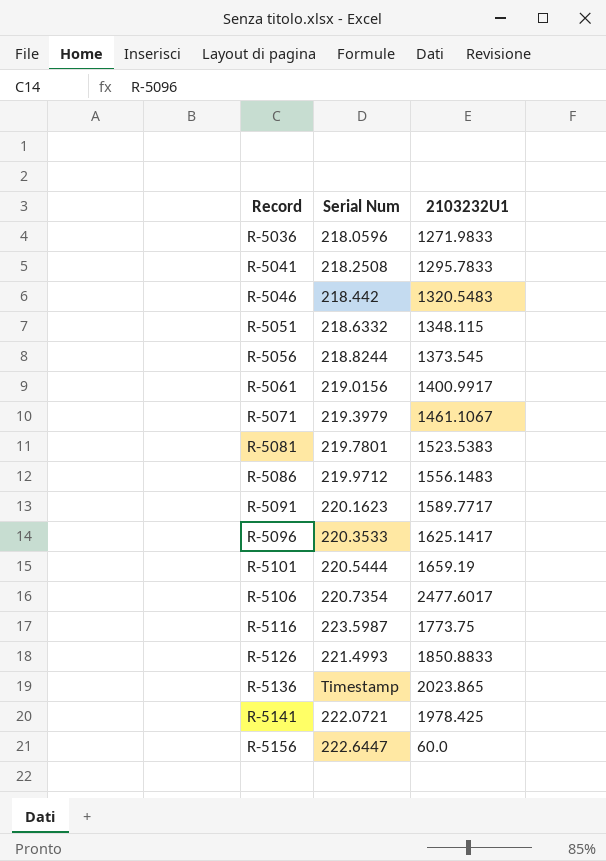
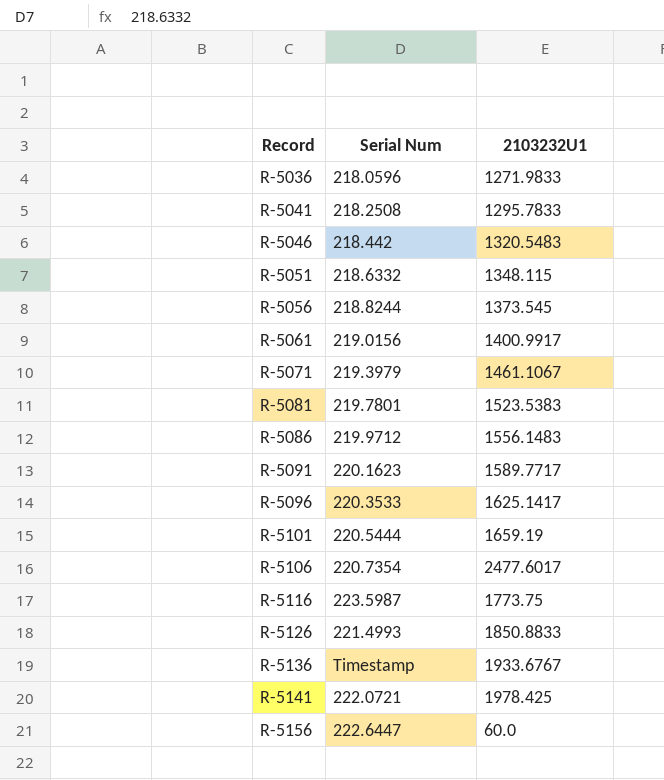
R-5136 | 2103232U1: 2023.865 -> 1933.6767

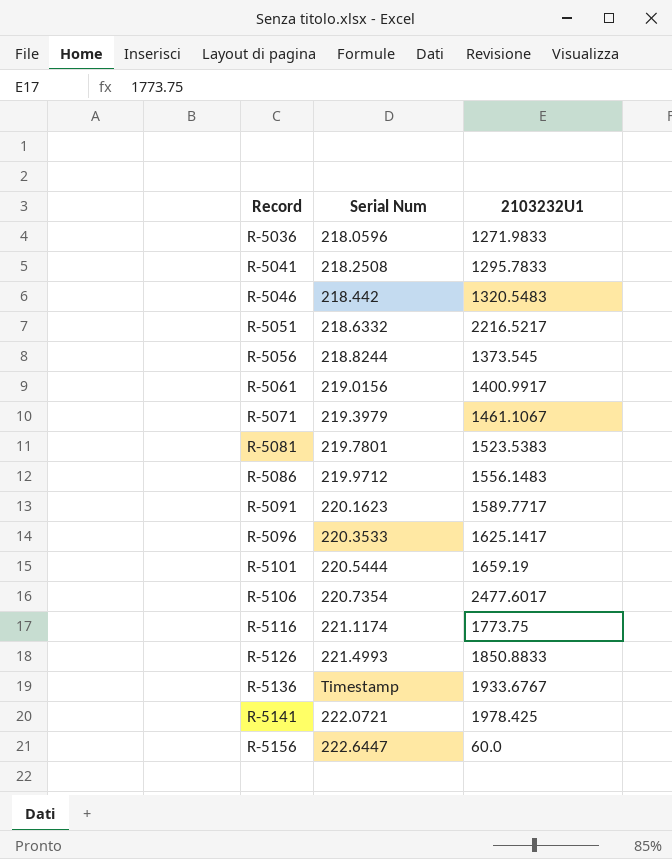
R-5051 | 2103232U1: 1348.115 -> 2216.5217
R-5116 | Serial Num: 223.5987 -> 221.1174

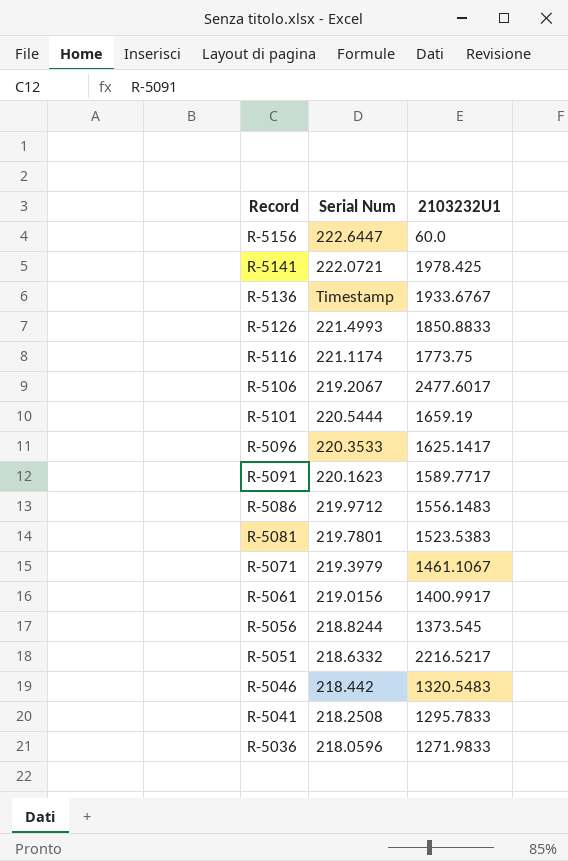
row order: Record ascending -> Record descending
R-5106 | Serial Num: 220.7354 -> 219.2067

